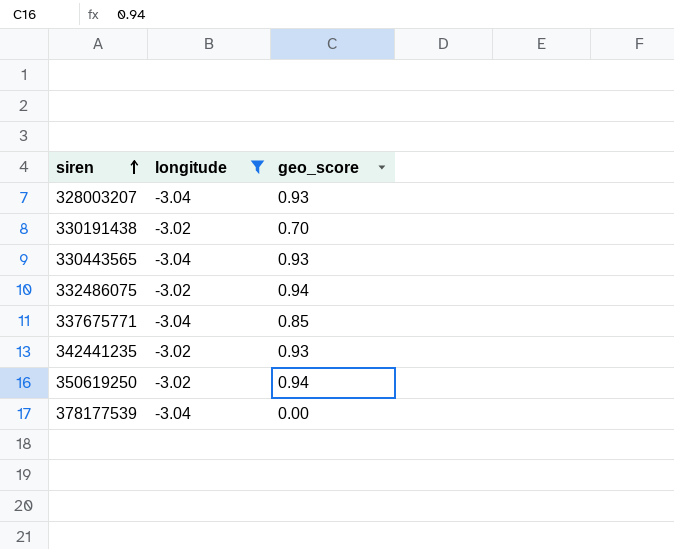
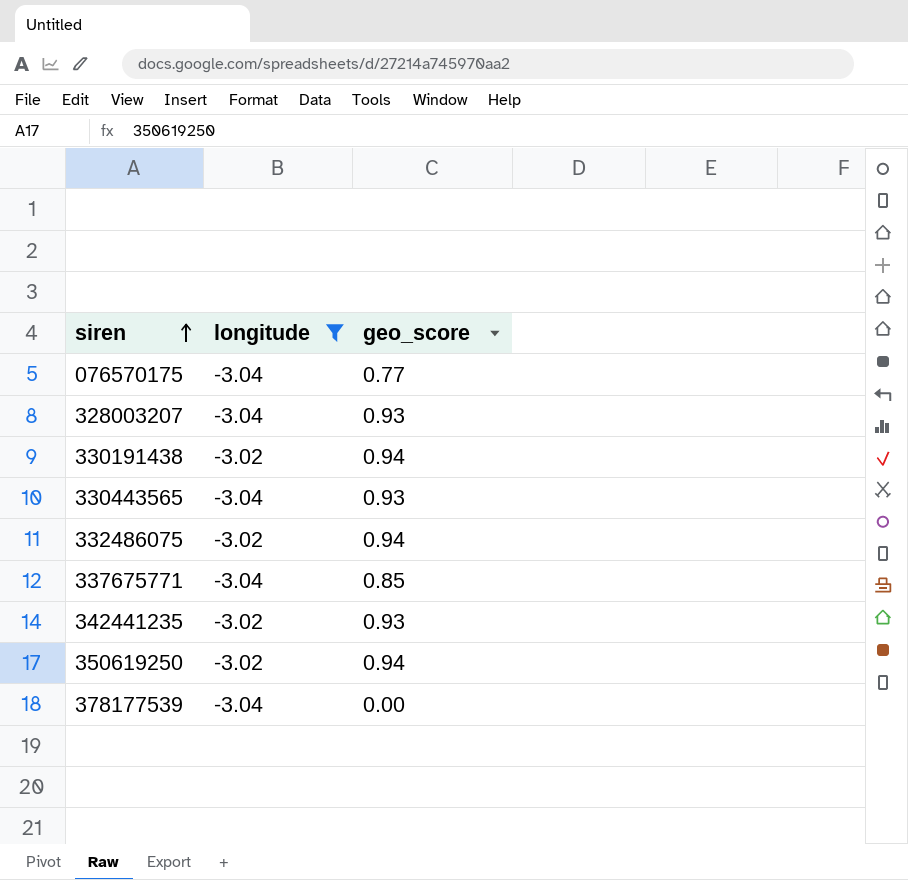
row 076570175: none -> -3.04 | 0.77
330191438 | geo_score: 0.70 -> 0.94

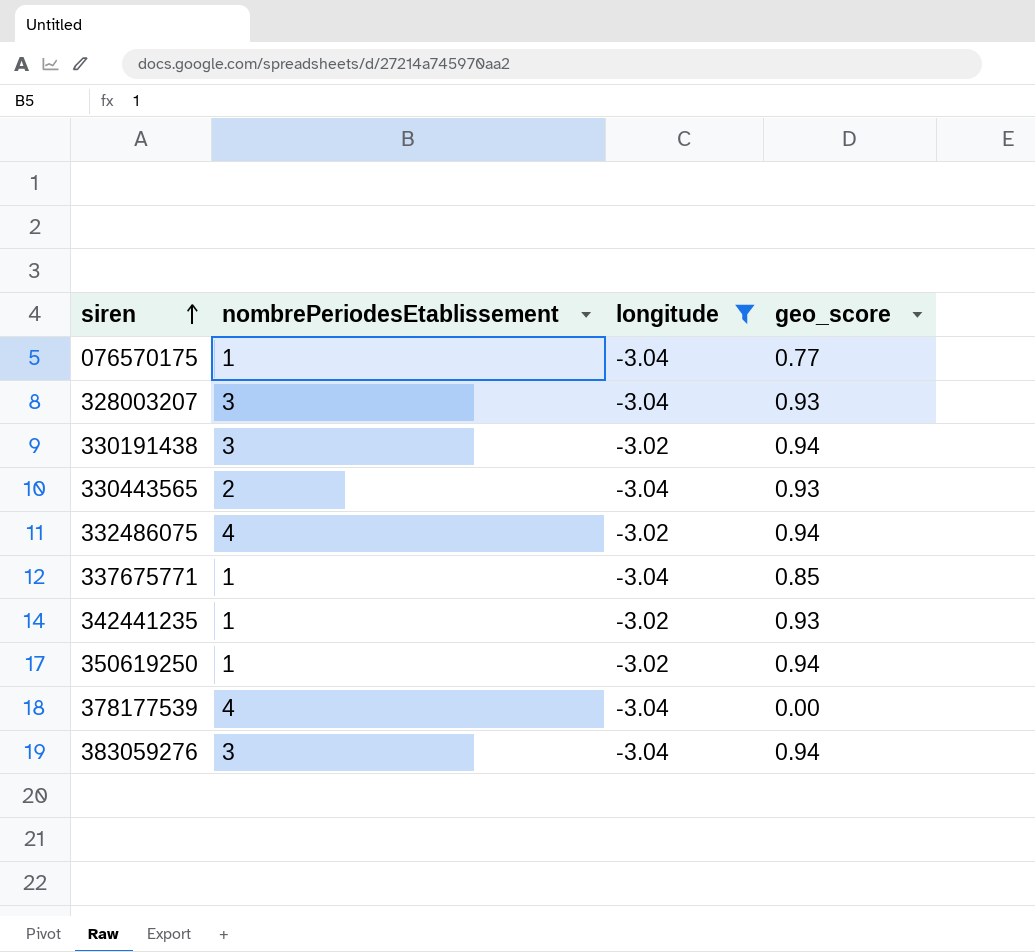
column nombrePeriodesEtablissement | position: none -> 2
row 383059276: none -> 3 | -3.04 | 0.94

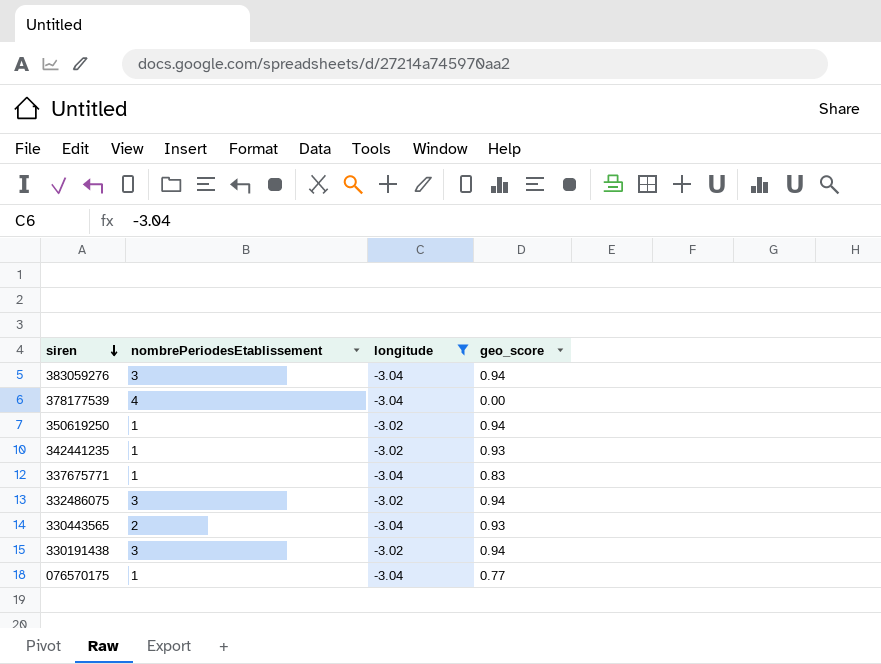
row order: siren ascending -> siren descending
row 328003207: 3 | -3.04 | 0.93 -> none
337675771 | geo_score: 0.85 -> 0.83
332486075 | nombrePeriodesEtablissement: 4 -> 3

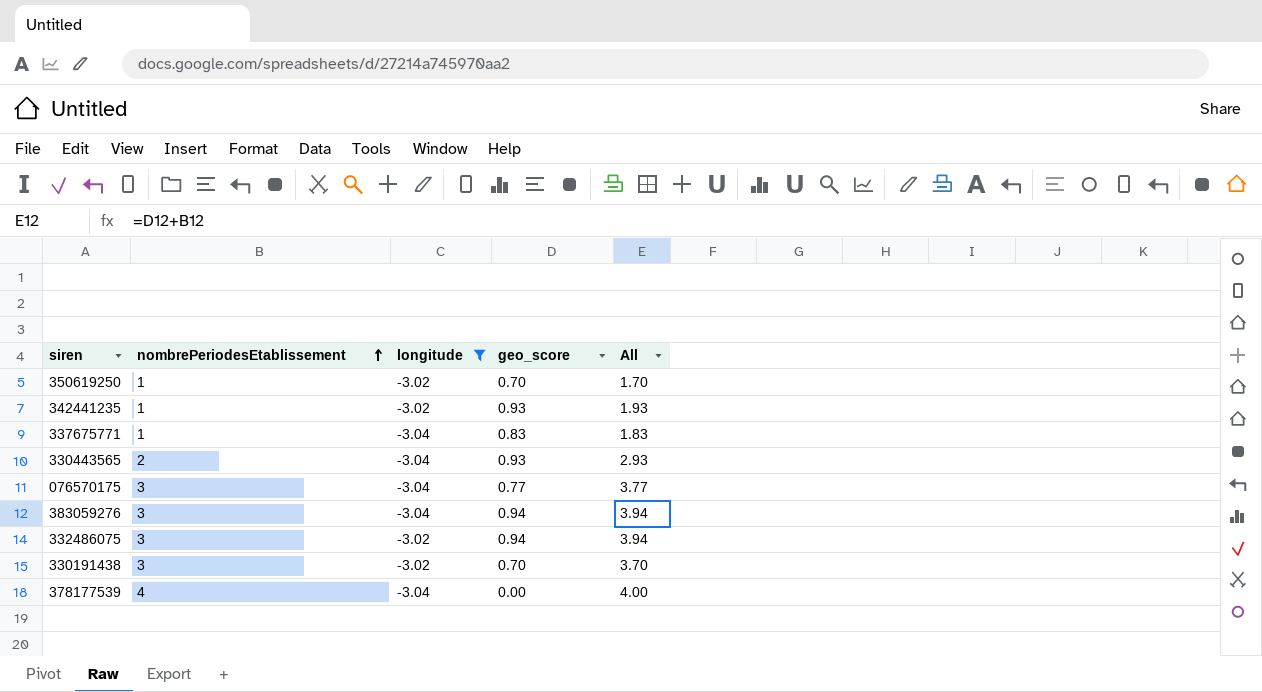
row order: siren descending -> nombrePeriodesEtablissement ascending
column All | formula: none -> [nombrePeriodesEtablissement] + [geo_score]
350619250 | geo_score: 0.94 -> 0.70
076570175 | nombrePeriodesEtablissement: 1 -> 3
330191438 | geo_score: 0.94 -> 0.70

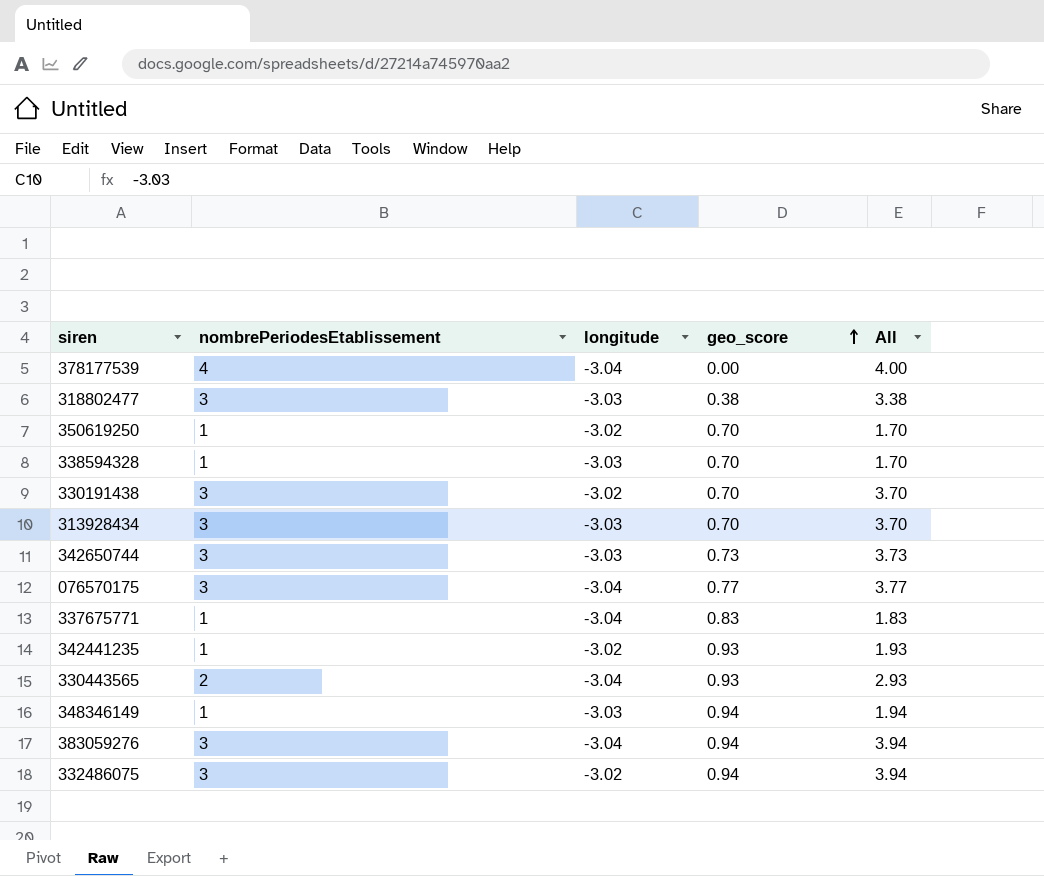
filter: longitude != -3.03 -> none
row order: nombrePeriodesEtablissement ascending -> geo_score ascending

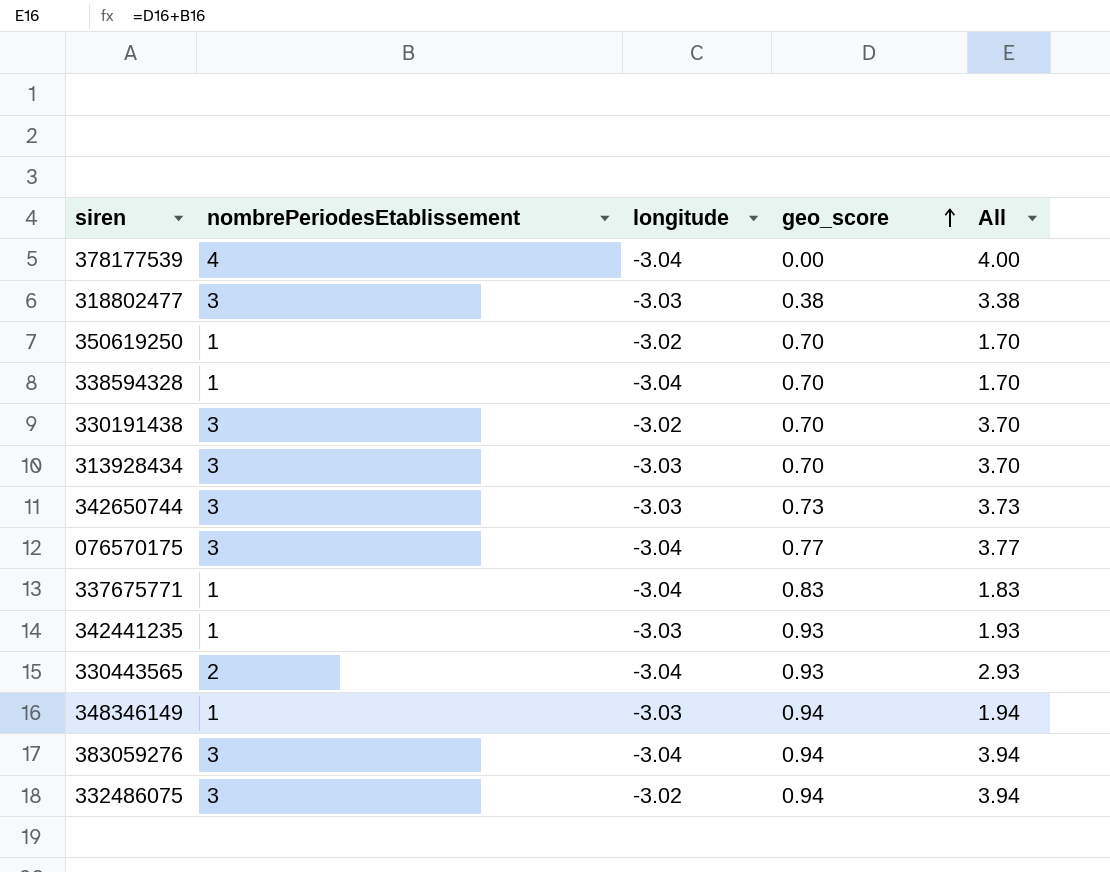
338594328 | longitude: -3.03 -> -3.04
342441235 | longitude: -3.02 -> -3.03

